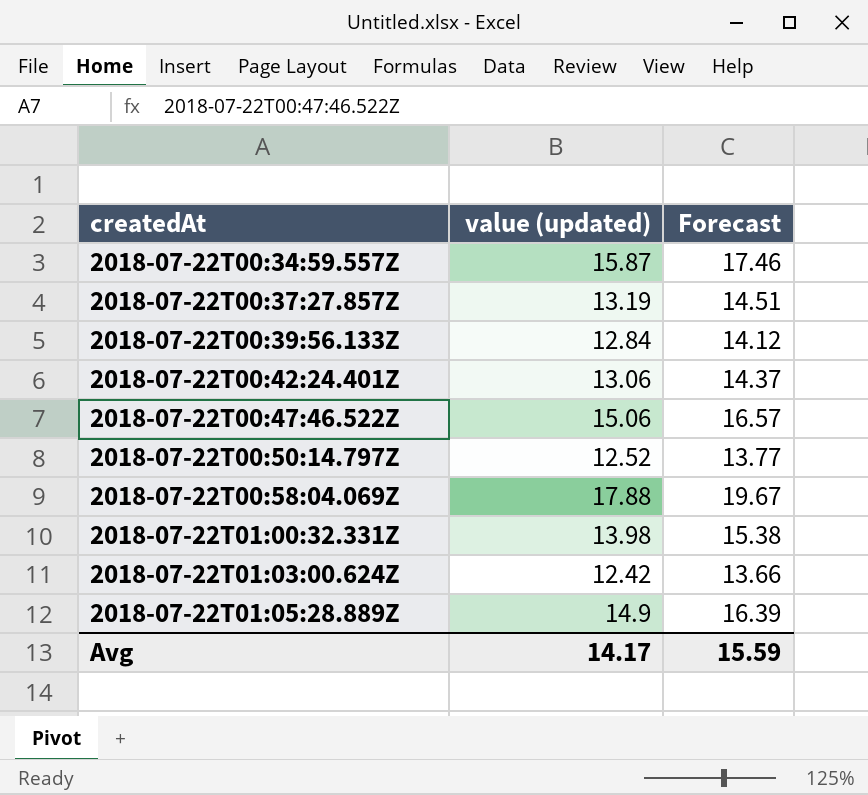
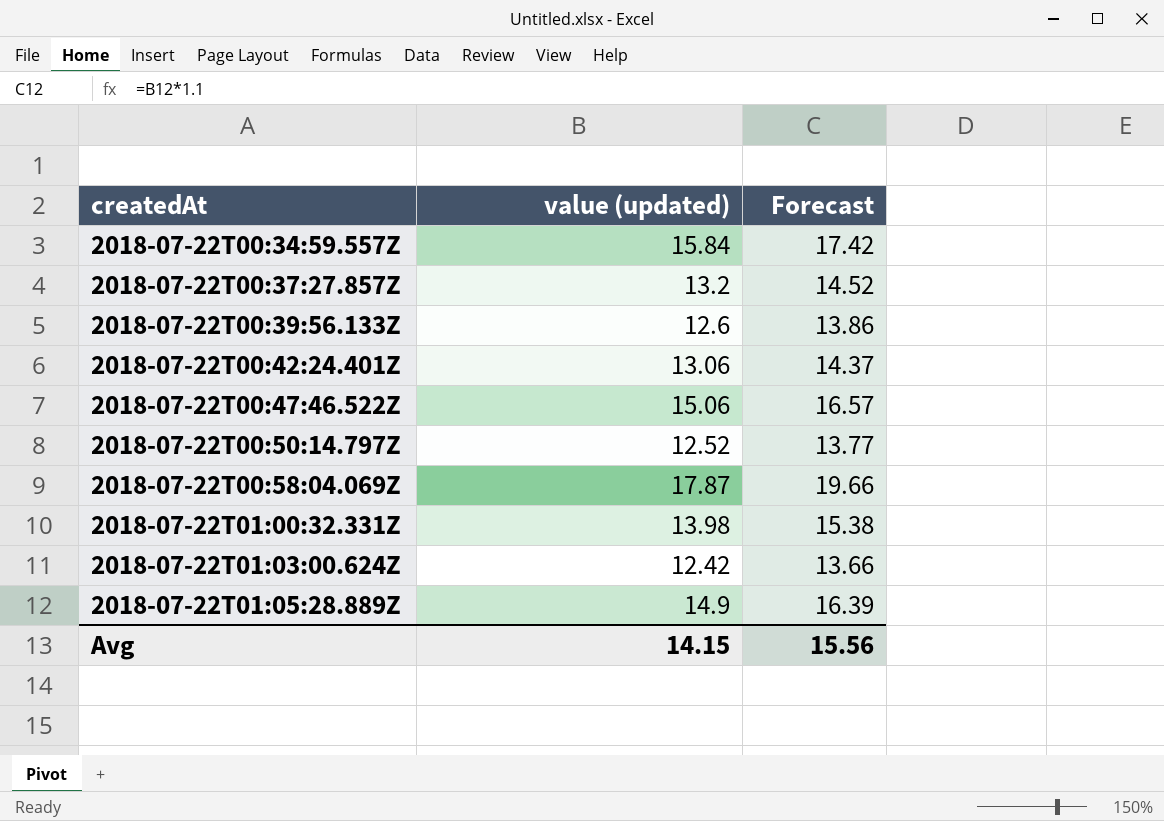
2018-07-22T00:34:59.557Z | value (updated): 15.87 -> 15.84
2018-07-22T00:34:59.557Z | Forecast: 17.46 -> 17.42
2018-07-22T00:37:27.857Z | value (updated): 13.19 -> 13.2
2018-07-22T00:37:27.857Z | Forecast: 14.51 -> 14.52
2018-07-22T00:39:56.133Z | value (updated): 12.84 -> 12.6
2018-07-22T00:39:56.133Z | Forecast: 14.12 -> 13.86
2018-07-22T00:58:04.069Z | value (updated): 17.88 -> 17.87
2018-07-22T00:58:04.069Z | Forecast: 19.67 -> 19.66
Avg | value (updated): 14.17 -> 14.15
Avg | Forecast: 15.59 -> 15.56

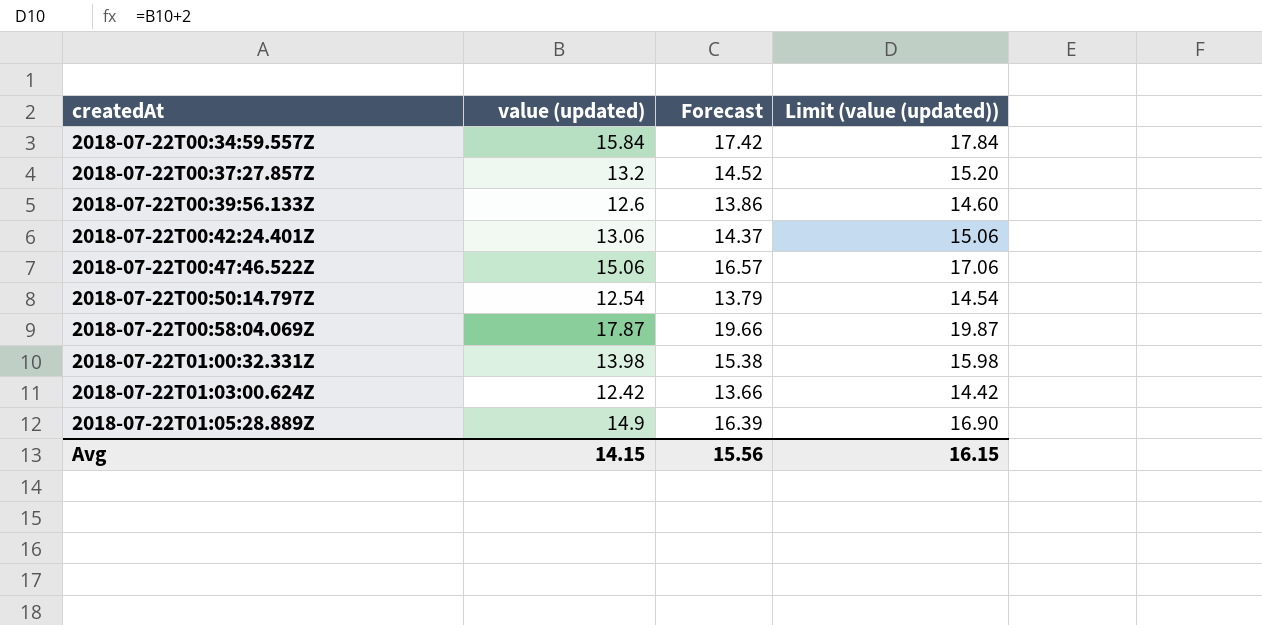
column Limit (value (updated)) | formula: none -> [value (updated)] + 2
2018-07-22T00:50:14.797Z | value (updated): 12.52 -> 12.54
2018-07-22T00:50:14.797Z | Forecast: 13.77 -> 13.79

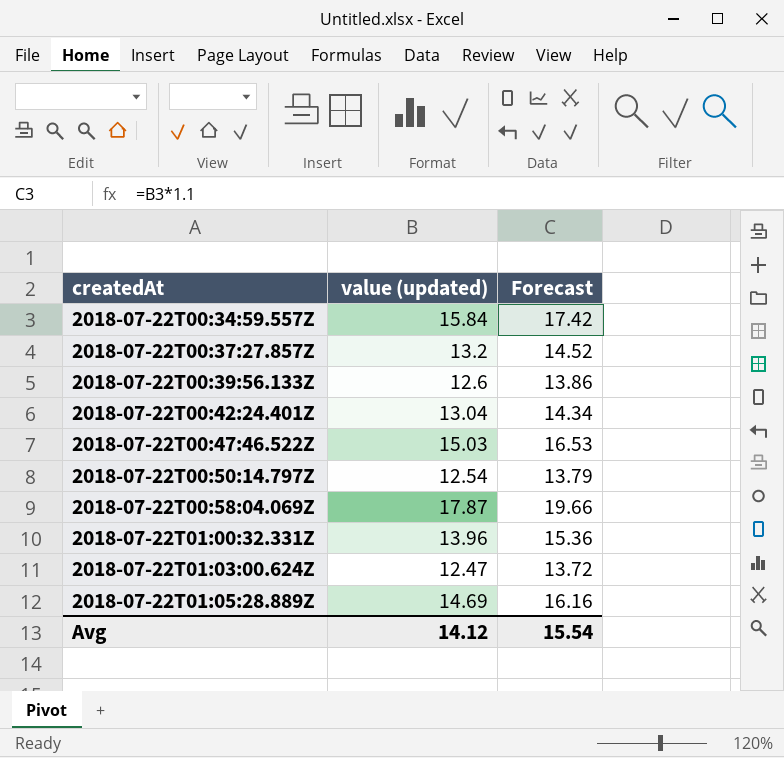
column Limit (value (updated)) | formula: [value (updated)] + 2 -> none
2018-07-22T00:42:24.401Z | value (updated): 13.06 -> 13.04
2018-07-22T00:42:24.401Z | Forecast: 14.37 -> 14.34
2018-07-22T00:47:46.522Z | value (updated): 15.06 -> 15.03
2018-07-22T00:47:46.522Z | Forecast: 16.57 -> 16.53
2018-07-22T01:00:32.331Z | value (updated): 13.98 -> 13.96
2018-07-22T01:00:32.331Z | Forecast: 15.38 -> 15.36
2018-07-22T01:03:00.624Z | value (updated): 12.42 -> 12.47
2018-07-22T01:03:00.624Z | Forecast: 13.66 -> 13.72
2018-07-22T01:05:28.889Z | value (updated): 14.9 -> 14.69
2018-07-22T01:05:28.889Z | Forecast: 16.39 -> 16.16
Avg | value (updated): 14.15 -> 14.12
Avg | Forecast: 15.56 -> 15.54

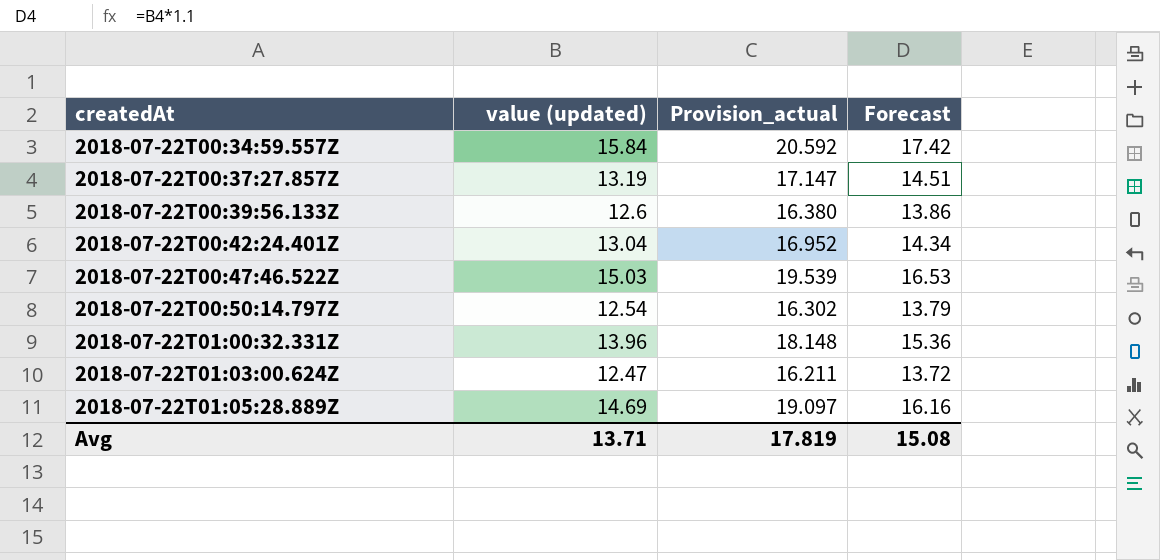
column Provision_actual | formula: none -> [value (updated)] * 1.3
row 2018-07-22T00:58:04.069Z: 17.87 | 19.66 -> none
2018-07-22T00:37:27.857Z | value (updated): 13.2 -> 13.19
2018-07-22T00:37:27.857Z | Forecast: 14.52 -> 14.51
Avg | value (updated): 14.12 -> 13.71
Avg | Forecast: 15.54 -> 15.08

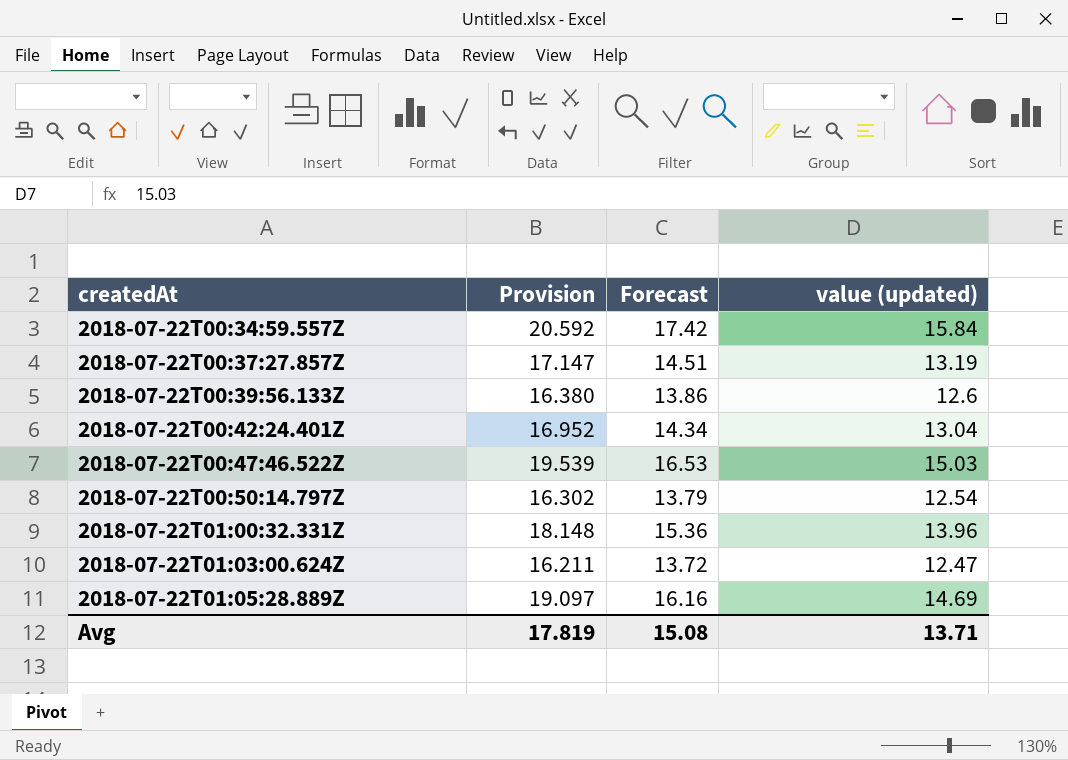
column name: Provision_actual -> Provision
column value (updated) | position: 2 -> 4

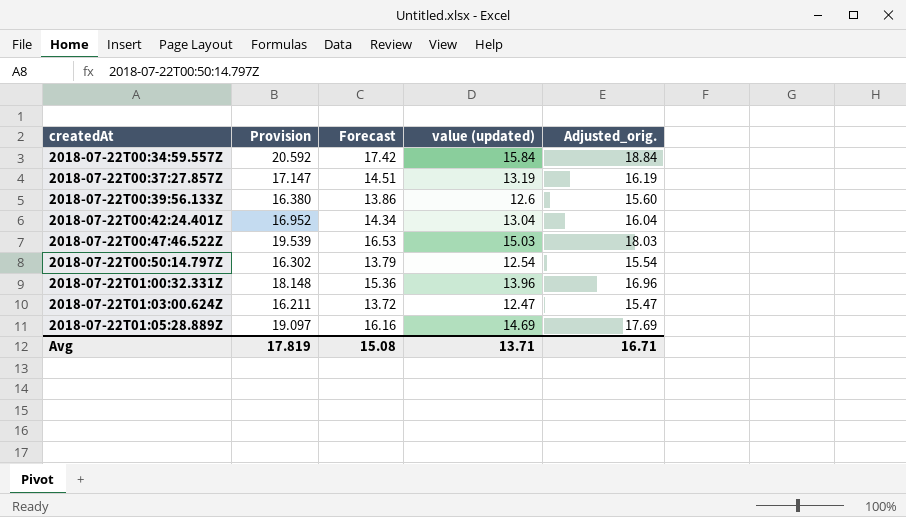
column Adjusted_orig. | formula: none -> [value (updated)] + 3

